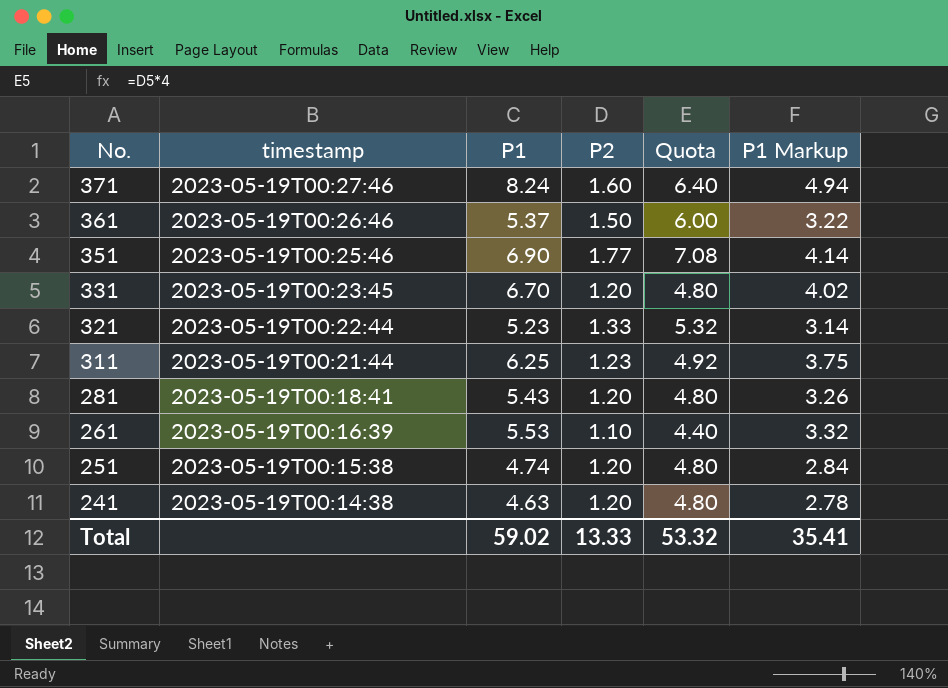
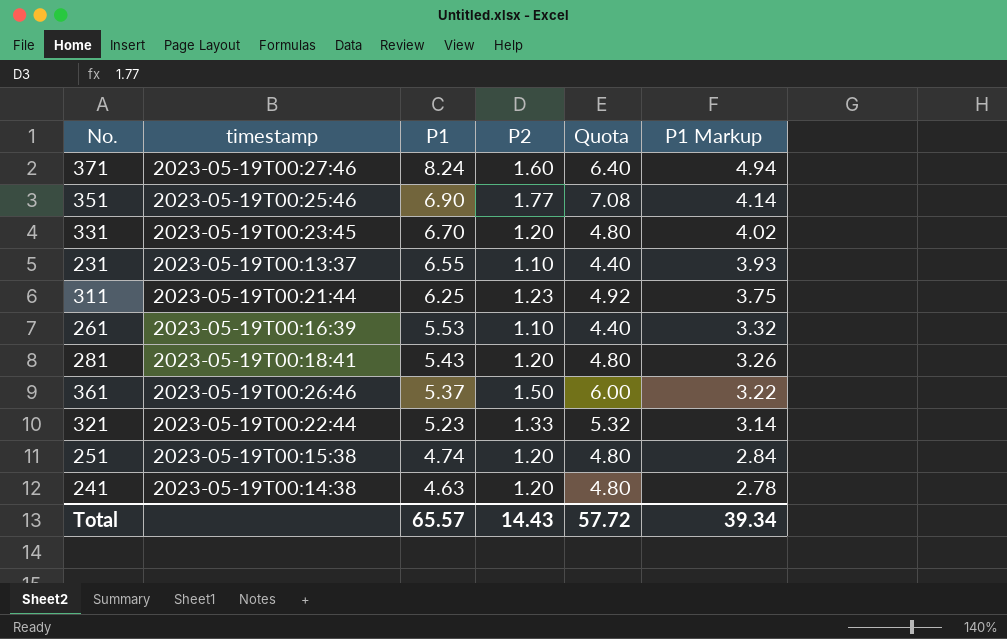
row order: No. descending -> P1 descending
row 231: none -> 2023-05-19T00:13:37 | 6.55 | 1.10 | 4.40 | 3.93
Total | P1: 59.02 -> 65.57
Total | P2: 13.33 -> 14.43
Total | Quota: 53.32 -> 57.72
Total | P1 Markup: 35.41 -> 39.34

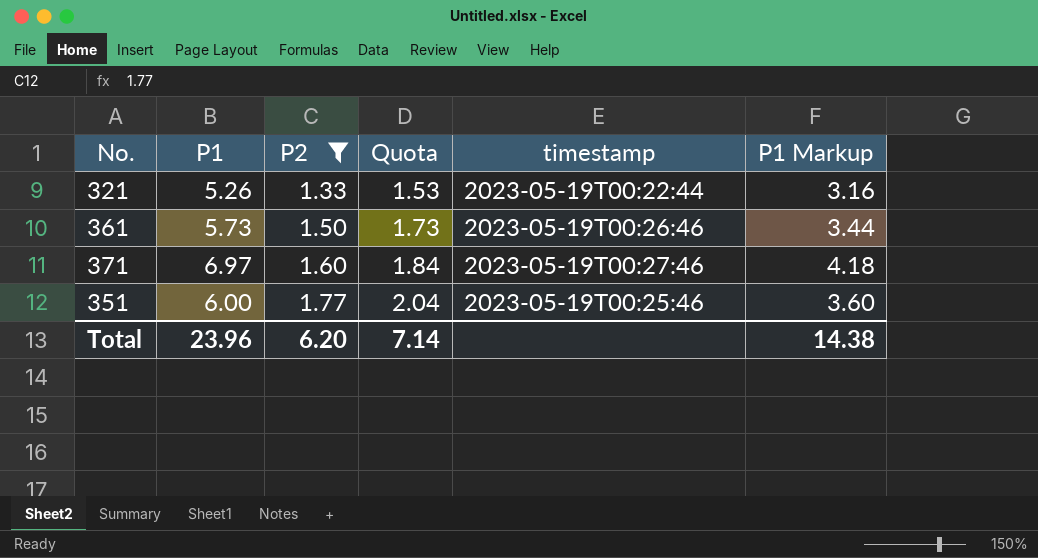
filter: none -> P2 >= 1.33
row order: P1 descending -> P2 ascending
column Quota | formula: [P2] * 4 -> [P2] * 1.15
column timestamp | position: 2 -> 5
321 | P1: 5.23 -> 5.26
321 | P1 Markup: 3.14 -> 3.16
361 | P1: 5.37 -> 5.73
361 | P1 Markup: 3.22 -> 3.44
371 | P1: 8.24 -> 6.97
371 | P1 Markup: 4.94 -> 4.18
351 | P1: 6.90 -> 6.00
351 | P1 Markup: 4.14 -> 3.60
Total | P1: 65.57 -> 23.96
Total | P2: 14.43 -> 6.20
Total | Quota: 57.72 -> 7.14
Total | P1 Markup: 39.34 -> 14.38

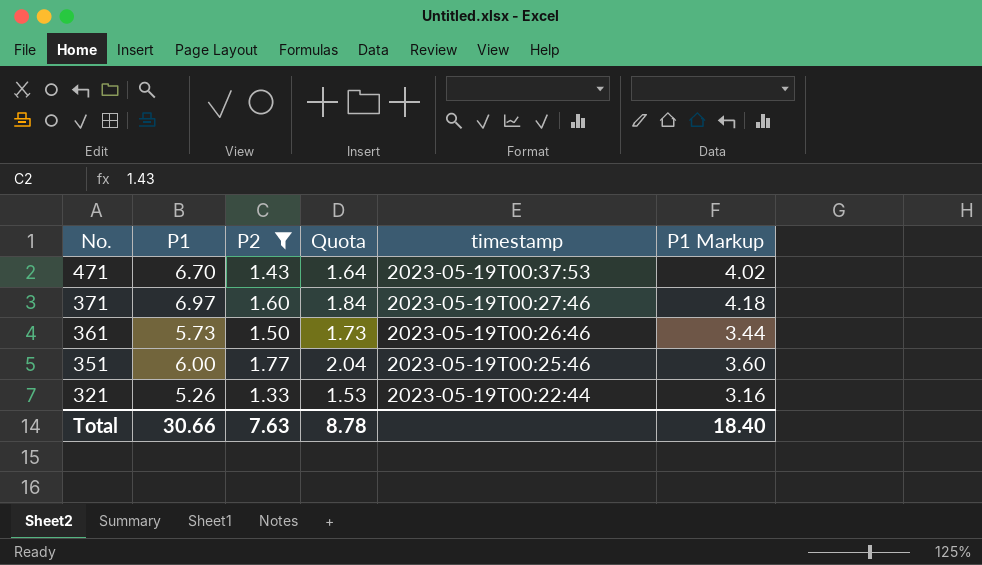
row order: P2 ascending -> No. descending
row 471: none -> 6.70 | 1.43 | 1.64 | 2023-05-19T00:37:53 | 4.02
Total | P1: 23.96 -> 30.66
Total | P2: 6.20 -> 7.63
Total | Quota: 7.14 -> 8.78
Total | P1 Markup: 14.38 -> 18.40

